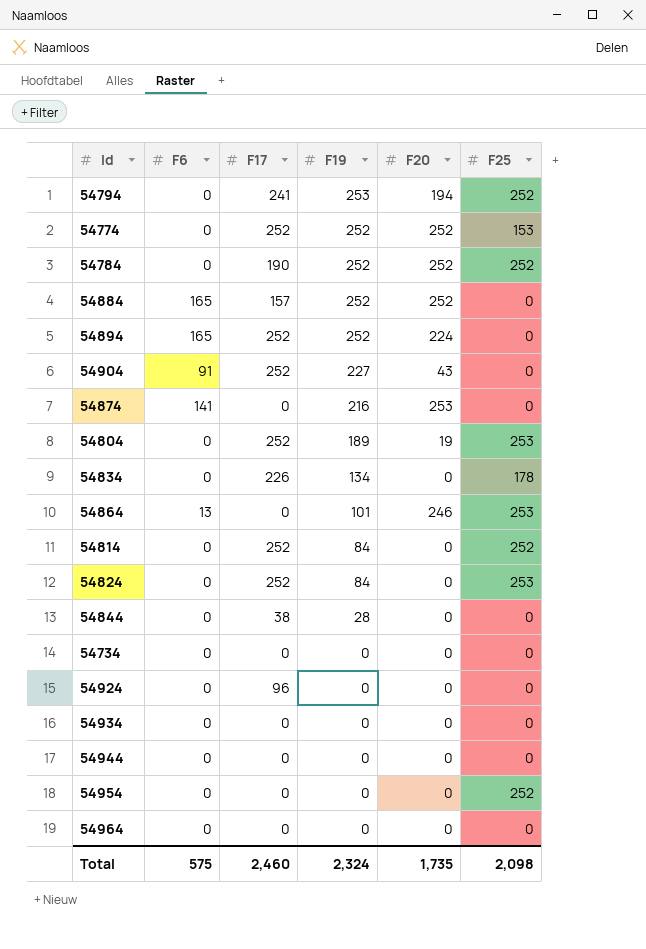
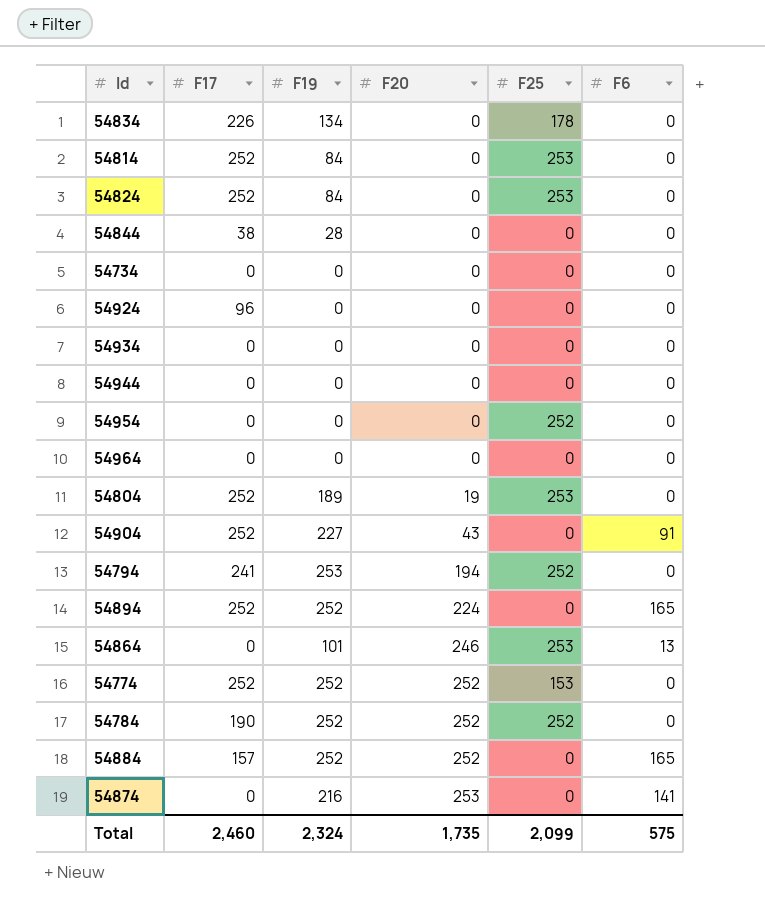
row order: F19 descending -> F20 ascending
column F6 | position: 2 -> 6
54814 | F25: 252 -> 253
Total | F25: 2,098 -> 2,099

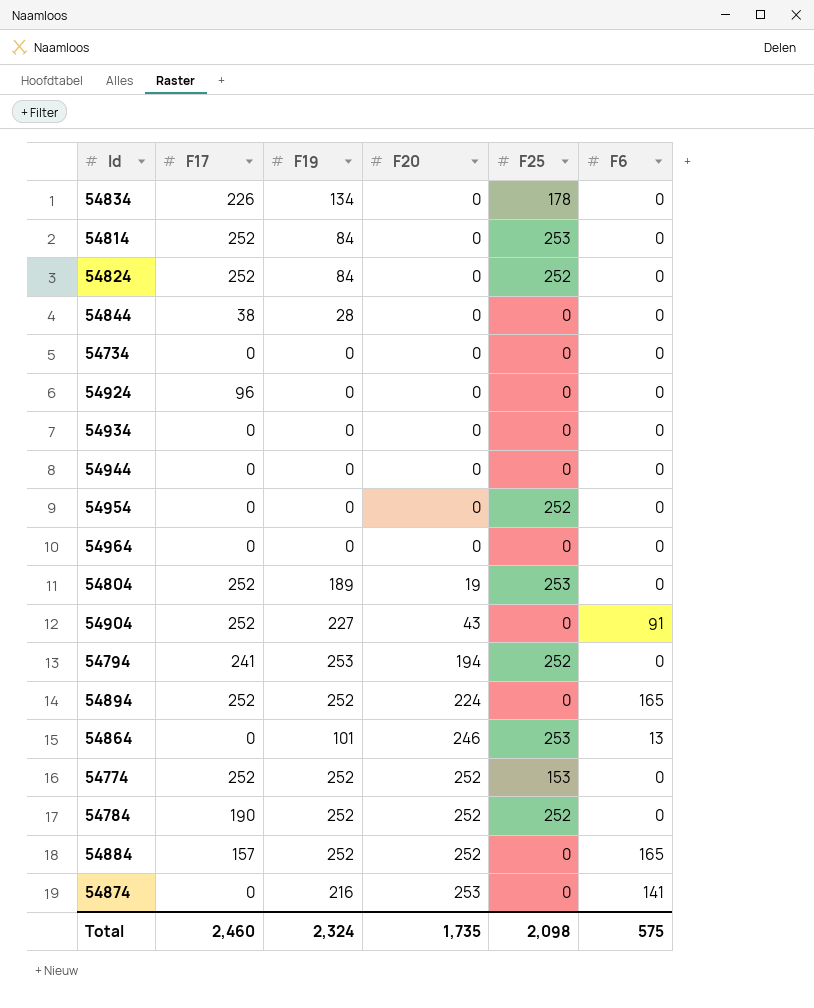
54824 | F25: 253 -> 252
Total | F25: 2,099 -> 2,098

